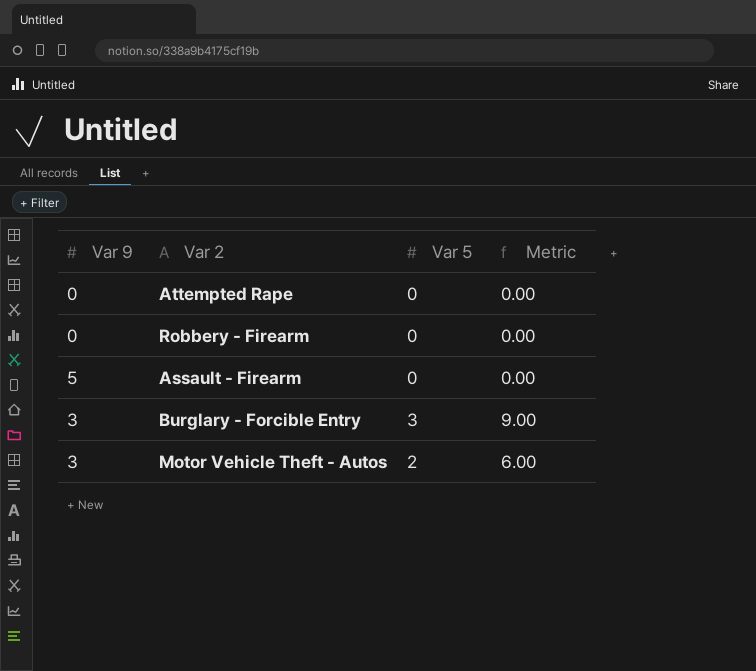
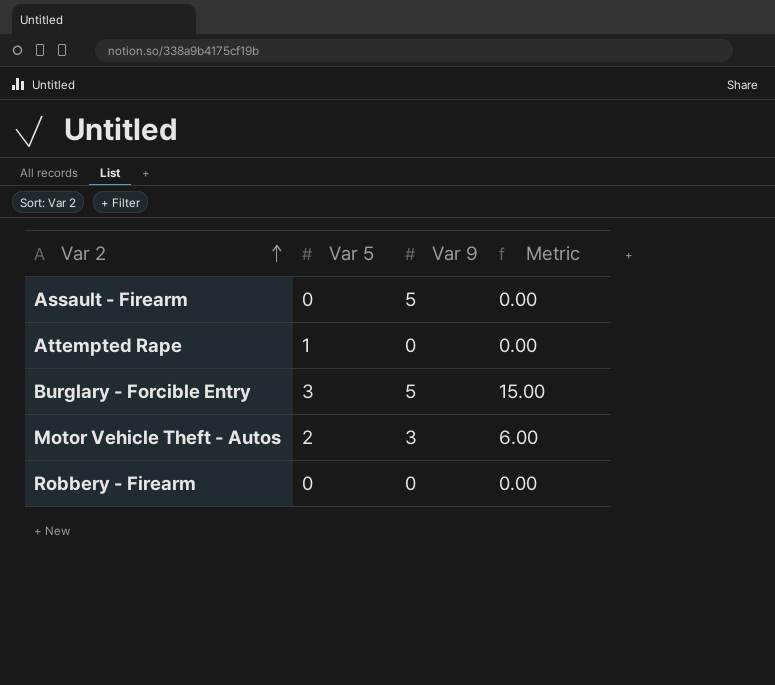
row order: none -> Var 2 ascending
column Var 9 | position: 1 -> 3
Attempted Rape | Var 5: 0 -> 1
Burglary - Forcible Entry | Var 9: 3 -> 5
Burglary - Forcible Entry | Metric: 9.00 -> 15.00

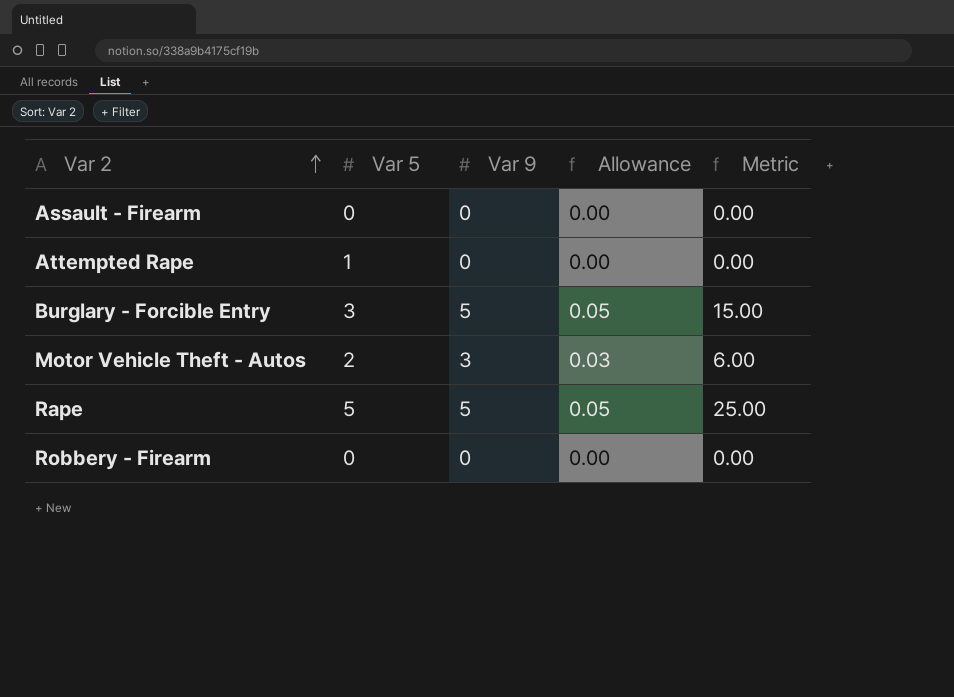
column Allowance | formula: none -> [Var 9] * 0.01
Assault - Firearm | Var 9: 5 -> 0
row Rape: none -> 5 | 5 | 0.05 | 25.00

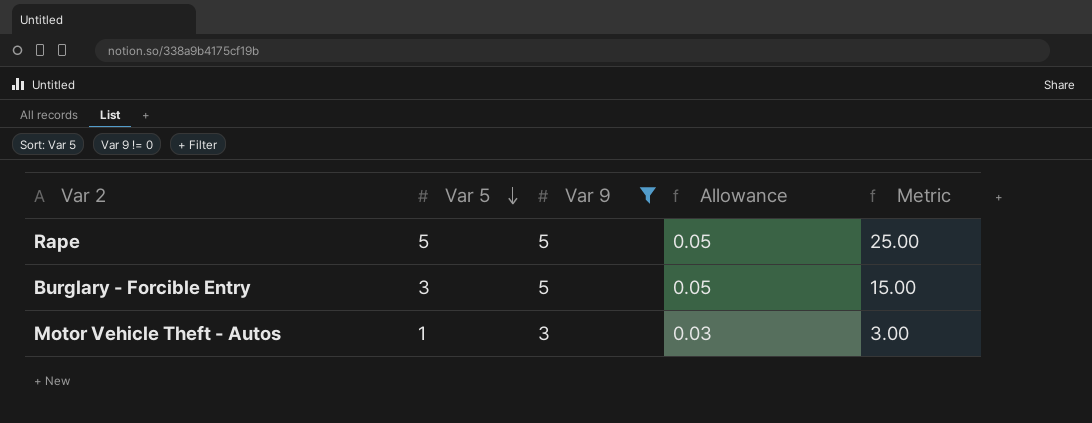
filter: none -> Var 9 != 0
row order: Var 2 ascending -> Var 5 descending
Motor Vehicle Theft - Autos | Var 5: 2 -> 1
Motor Vehicle Theft - Autos | Metric: 6.00 -> 3.00

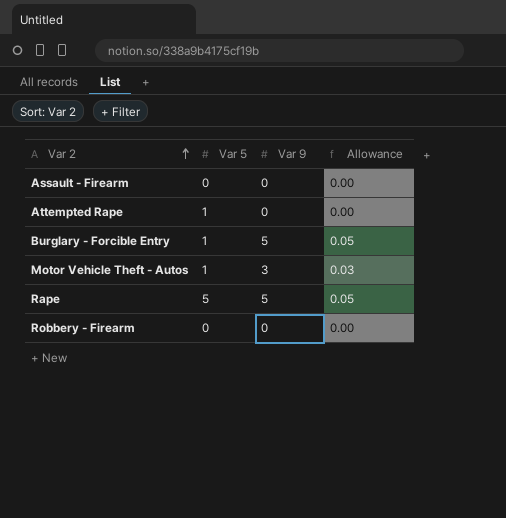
filter: Var 9 != 0 -> none
row order: Var 5 descending -> Var 2 ascending
column Metric | formula: [Var 5] * [Var 9] -> none
Burglary - Forcible Entry | Var 5: 3 -> 1

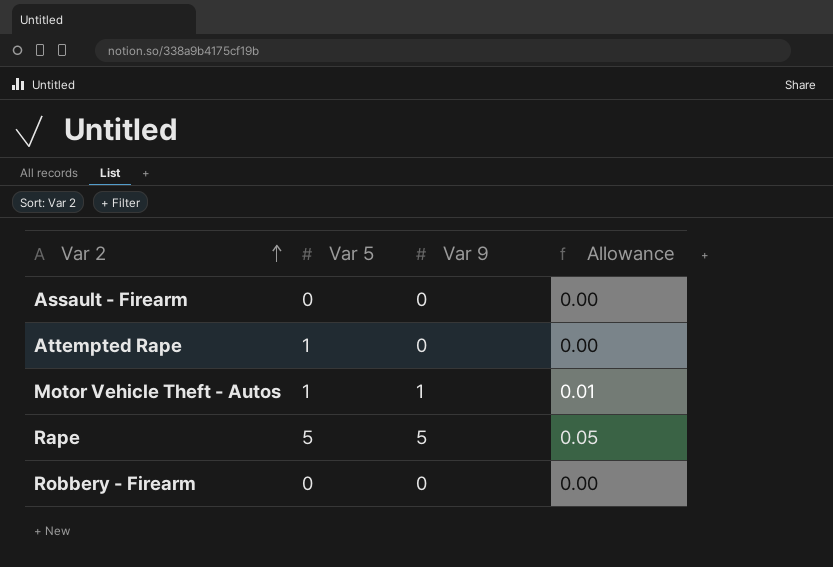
row Burglary - Forcible Entry: 1 | 5 | 0.05 -> none
Motor Vehicle Theft - Autos | Var 9: 3 -> 1
Motor Vehicle Theft - Autos | Allowance: 0.03 -> 0.01

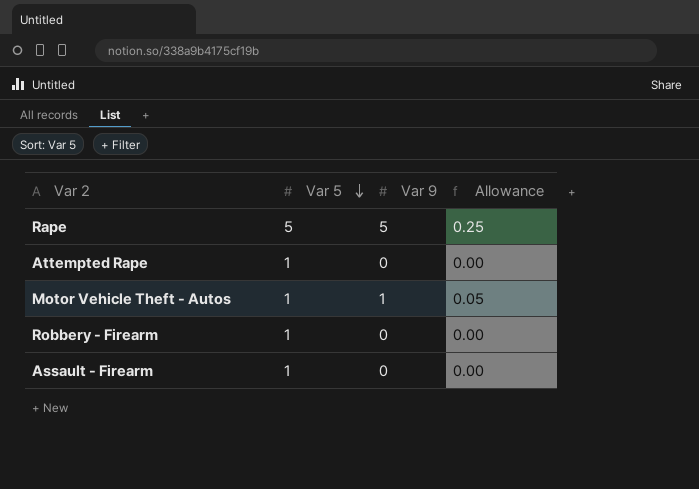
row order: Var 2 ascending -> Var 5 descending
column Allowance | formula: [Var 9] * 0.01 -> [Var 9] * 0.05
Robbery - Firearm | Var 5: 0 -> 1
Assault - Firearm | Var 5: 0 -> 1

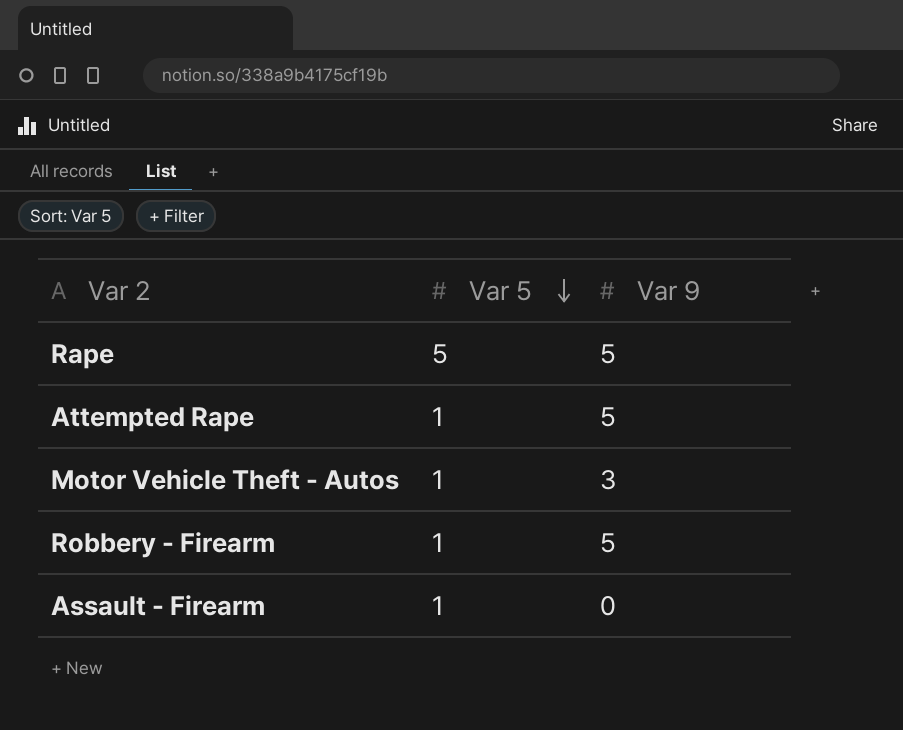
column Allowance | formula: [Var 9] * 0.05 -> none
Attempted Rape | Var 9: 0 -> 5
Motor Vehicle Theft - Autos | Var 9: 1 -> 3
Robbery - Firearm | Var 9: 0 -> 5

